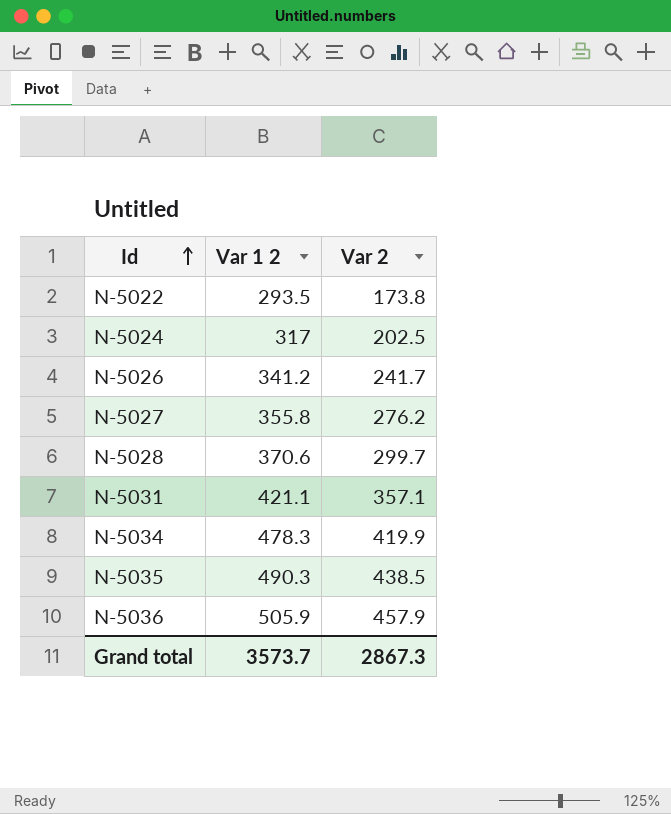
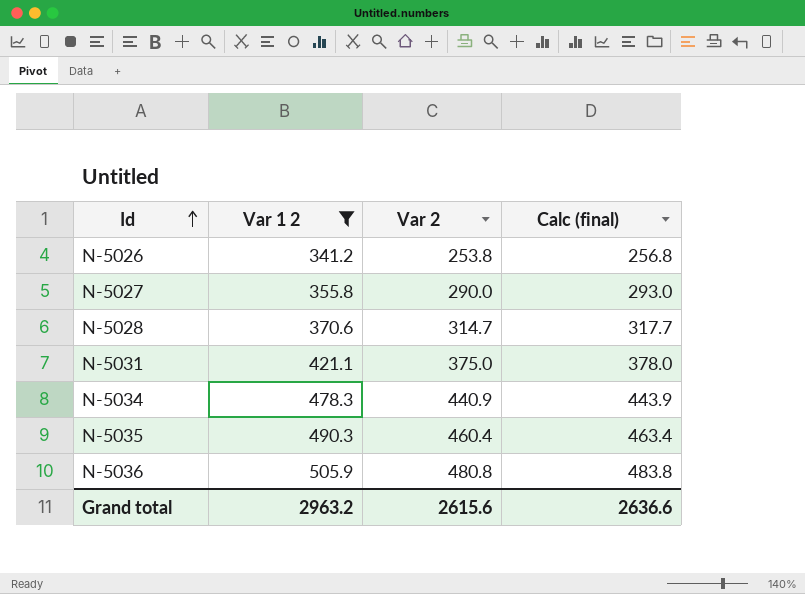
filter: none -> Var 1 2 >= 341.2
column Calc (final) | formula: none -> [Var 2] + 3
N-5026 | Var 2: 241.7 -> 253.8
N-5027 | Var 2: 276.2 -> 290.0
N-5028 | Var 2: 299.7 -> 314.7
N-5031 | Var 2: 357.1 -> 375.0
N-5034 | Var 2: 419.9 -> 440.9
N-5035 | Var 2: 438.5 -> 460.4
N-5036 | Var 2: 457.9 -> 480.8
Grand total | Var 1 2: 3573.7 -> 2963.2
Grand total | Var 2: 2867.3 -> 2615.6

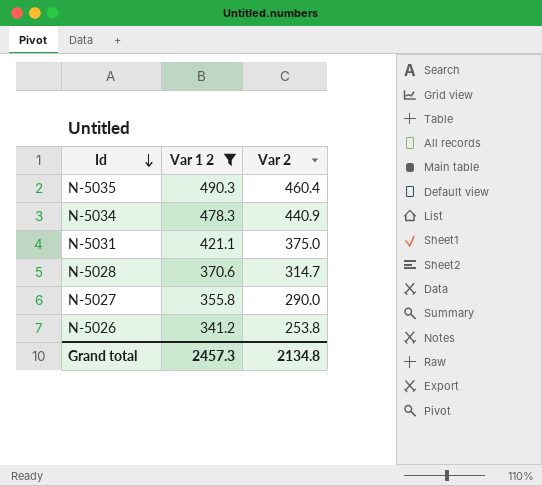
row order: Id ascending -> Id descending
column Calc (final) | formula: [Var 2] + 3 -> none
row N-5036: 505.9 | 480.8 | 483.8 -> none
Grand total | Var 1 2: 2963.2 -> 2457.3
Grand total | Var 2: 2615.6 -> 2134.8

